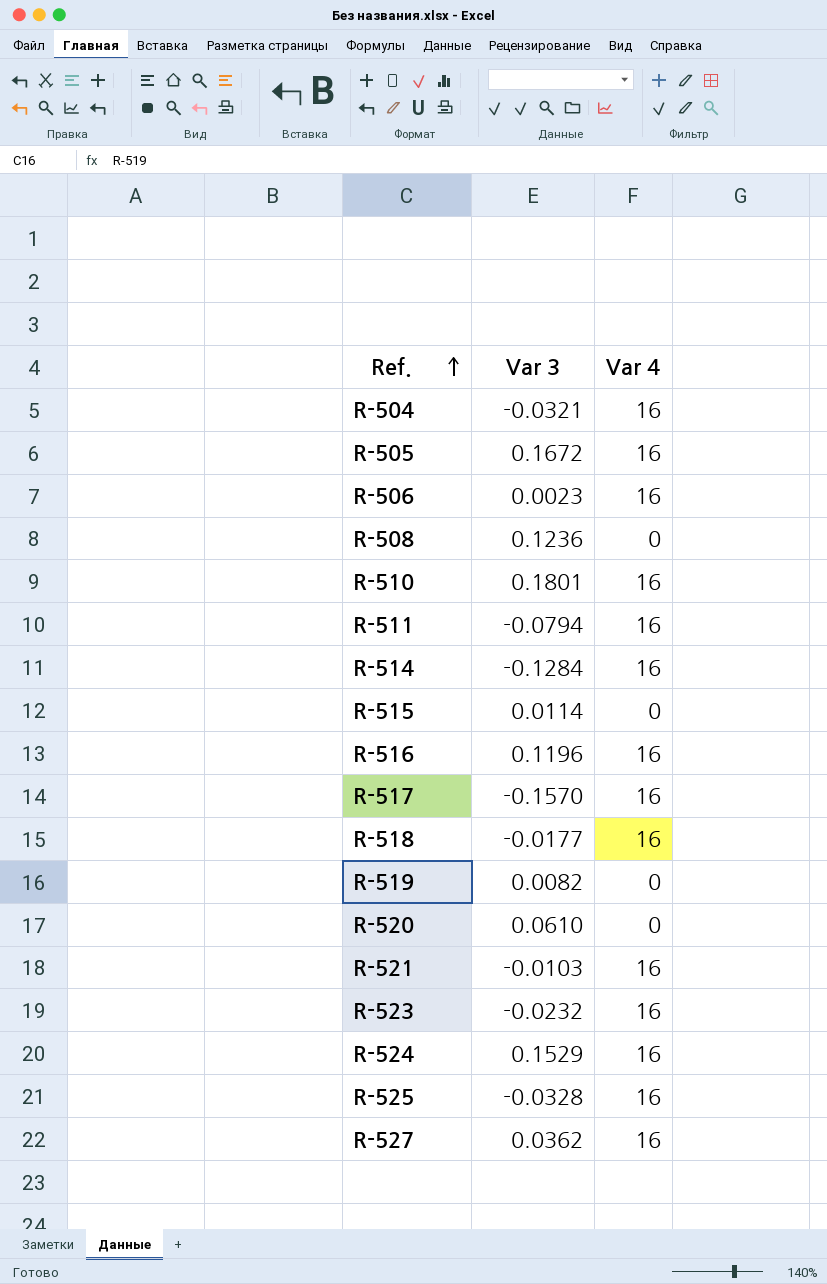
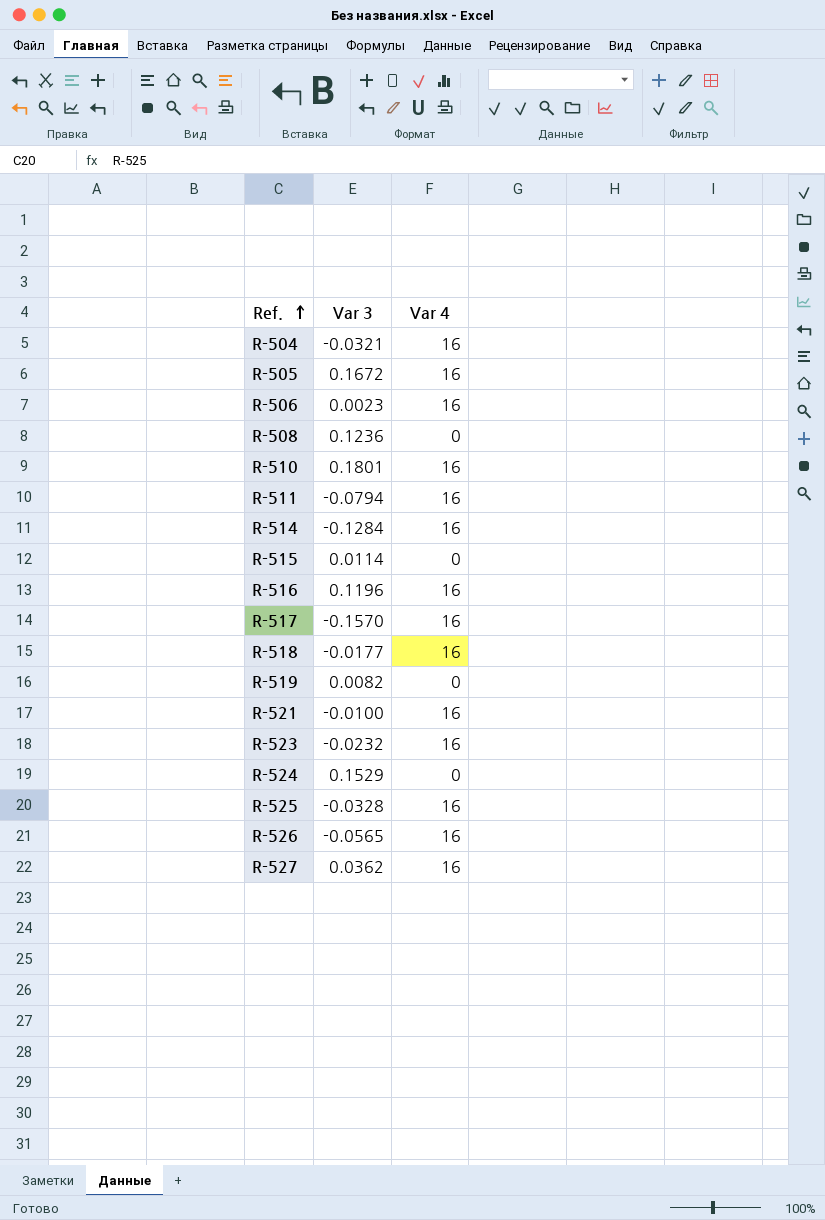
row R-520: 0.0610 | 0 -> none
R-521 | Var 3: -0.0103 -> -0.0100
R-524 | Var 4: 16 -> 0
row R-526: none -> -0.0565 | 16

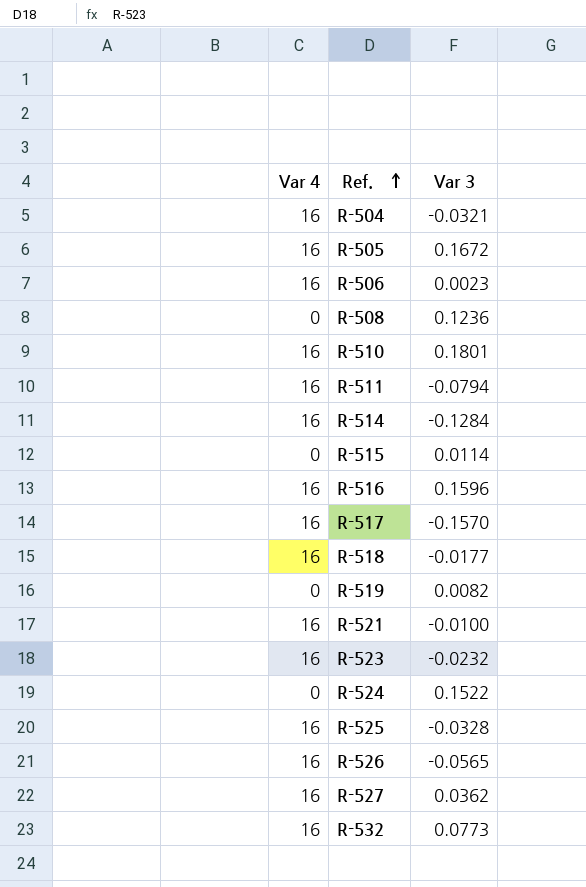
column Var 4 | position: 3 -> 1
R-516 | Var 3: 0.1196 -> 0.1596
R-524 | Var 3: 0.1529 -> 0.1522
row R-532: none -> 16 | 0.0773

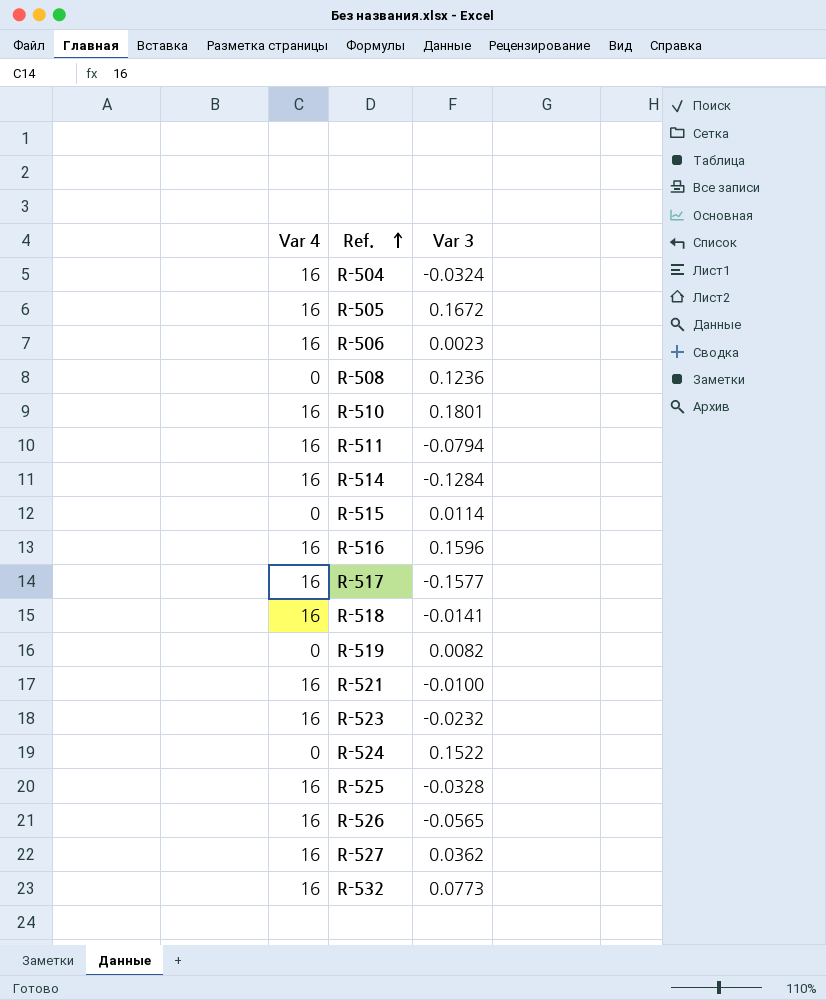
R-504 | Var 3: -0.0321 -> -0.0324
R-517 | Var 3: -0.1570 -> -0.1577
R-518 | Var 3: -0.0177 -> -0.0141

